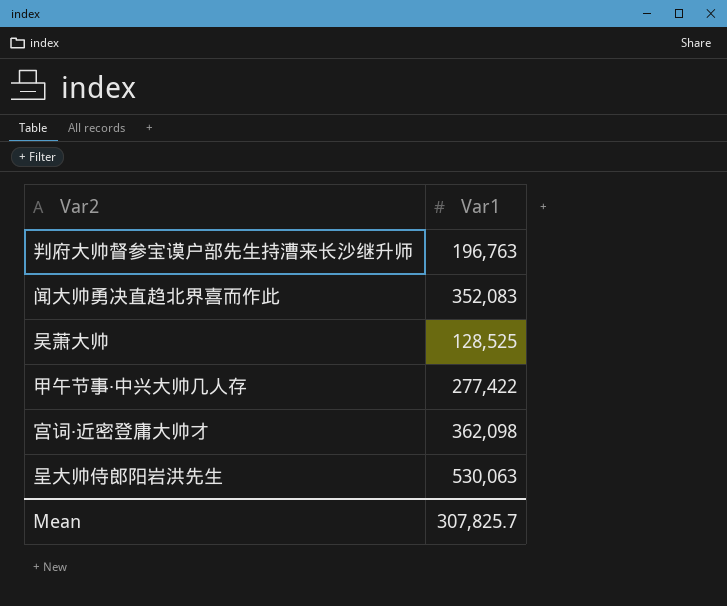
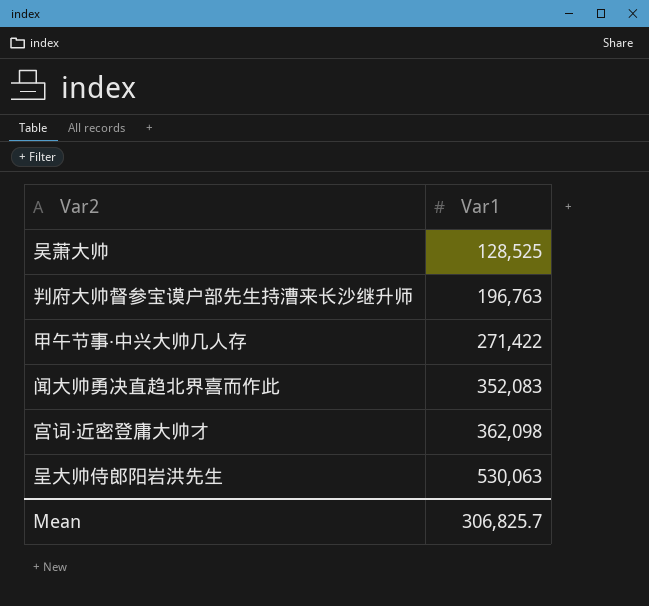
row order: none -> Var1 ascending
甲午节事·中兴大帅几人存 | Var1: 277,422 -> 271,422
Mean | Var1: 307,825.7 -> 306,825.7

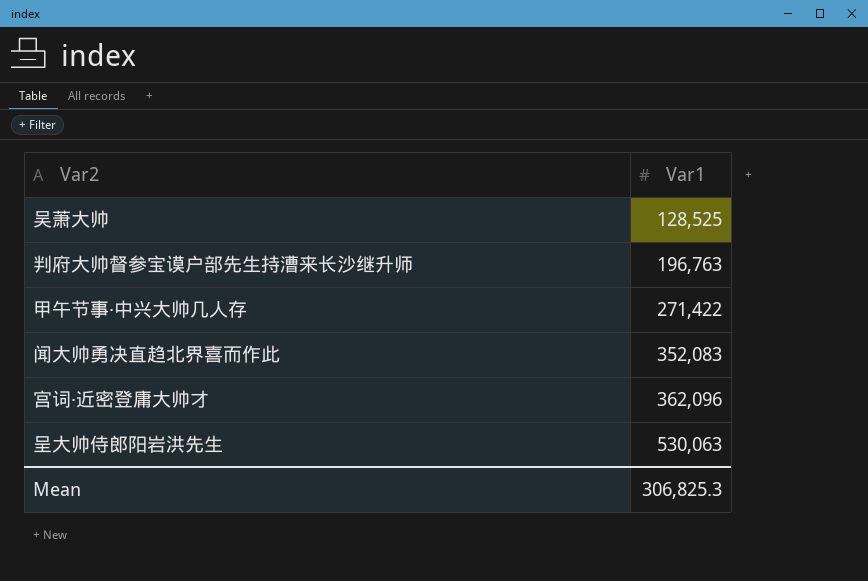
宫词·近密登庸大帅才 | Var1: 362,098 -> 362,096
Mean | Var1: 306,825.7 -> 306,825.3

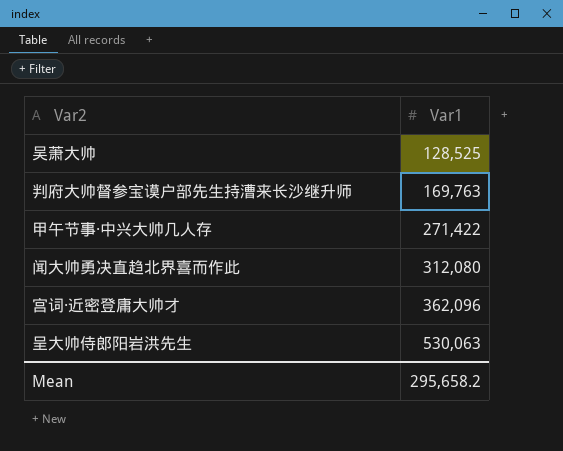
判府大帅督参宝谟户部先生持漕来长沙继升师 | Var1: 196,763 -> 169,763
闻大帅勇决直趋北界喜而作此 | Var1: 352,083 -> 312,080
Mean | Var1: 306,825.3 -> 295,658.2

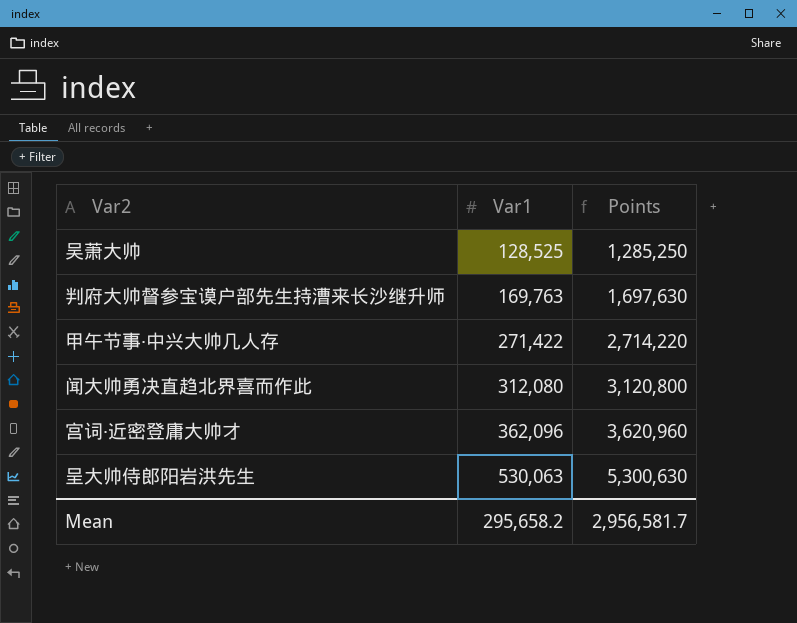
column Points | formula: none -> [Var1] * 10

